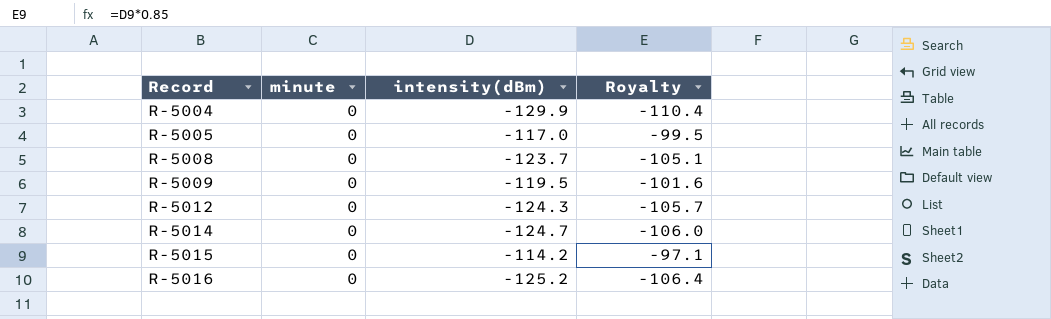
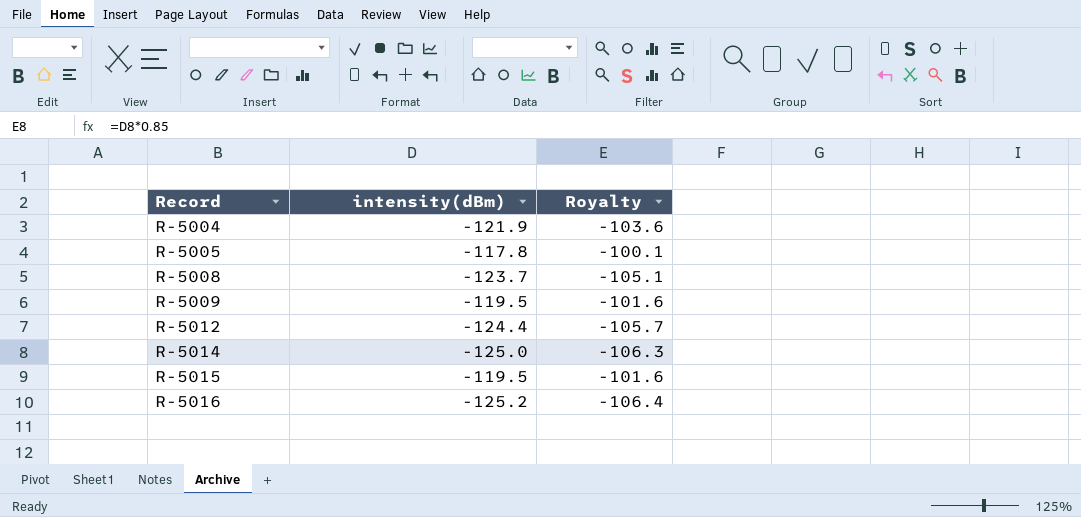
column minute | position: 2 -> none
R-5004 | intensity(dBm): -129.9 -> -121.9
R-5004 | Royalty: -110.4 -> -103.6
R-5005 | intensity(dBm): -117.0 -> -117.8
R-5005 | Royalty: -99.5 -> -100.1
R-5012 | intensity(dBm): -124.3 -> -124.4
R-5014 | intensity(dBm): -124.7 -> -125.0
R-5014 | Royalty: -106.0 -> -106.3
R-5015 | intensity(dBm): -114.2 -> -119.5
R-5015 | Royalty: -97.1 -> -101.6

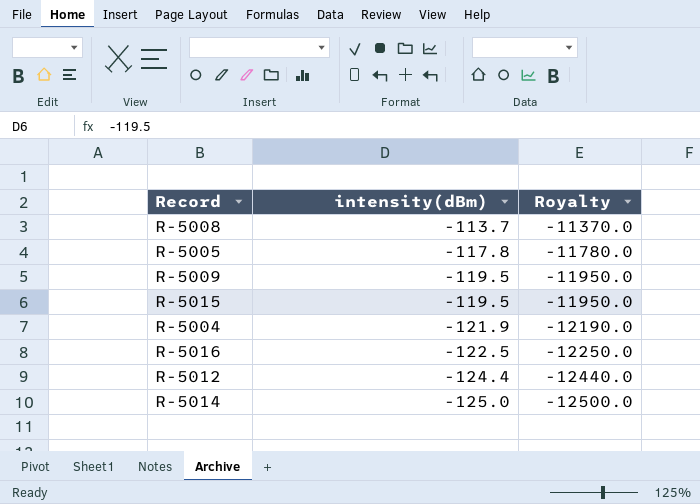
row order: Record ascending -> intensity(dBm) descending
column Royalty | formula: [intensity(dBm)] * 0.85 -> [intensity(dBm)] * 100
R-5008 | intensity(dBm): -123.7 -> -113.7
R-5016 | intensity(dBm): -125.2 -> -122.5

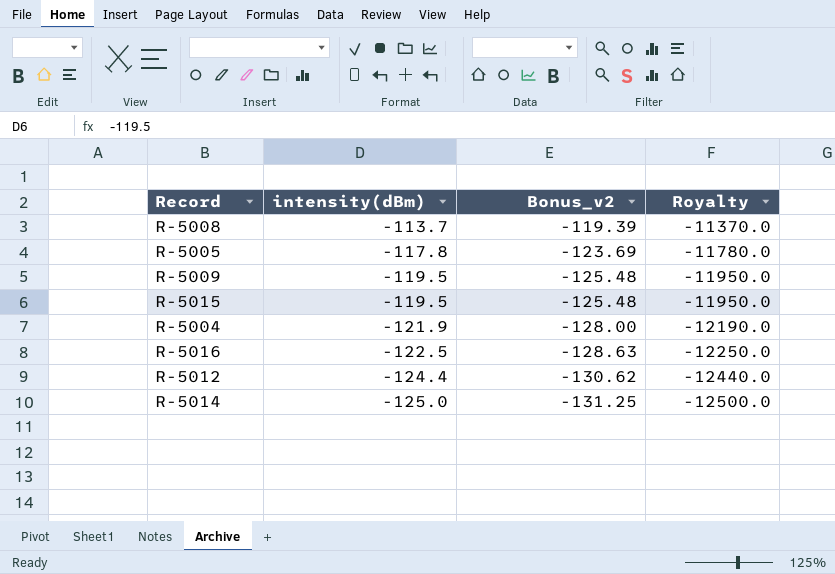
column Bonus_v2 | formula: none -> [intensity(dBm)] * 1.05

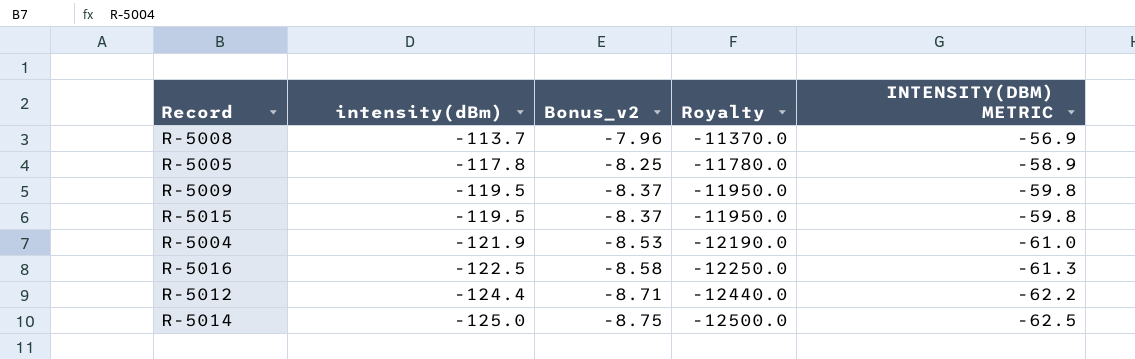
column Bonus_v2 | formula: [intensity(dBm)] * 1.05 -> [intensity(dBm)] * 0.07
column INTENSITY(DBM) METRIC | formula: none -> [intensity(dBm)] * 0.5

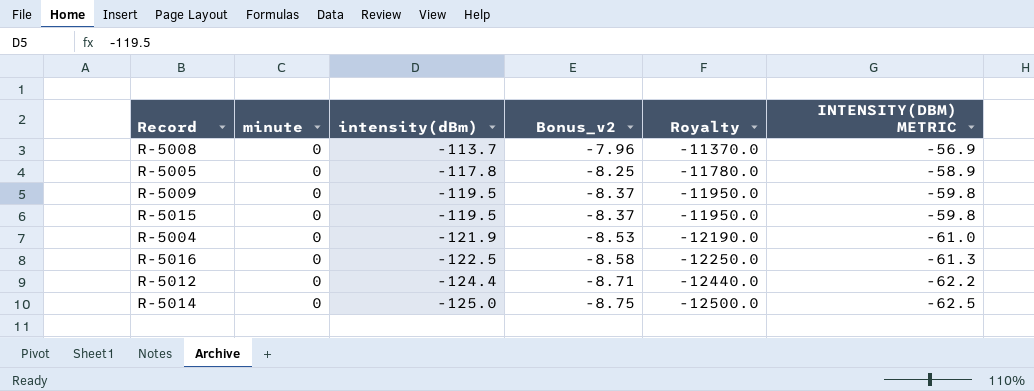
column minute | position: none -> 2

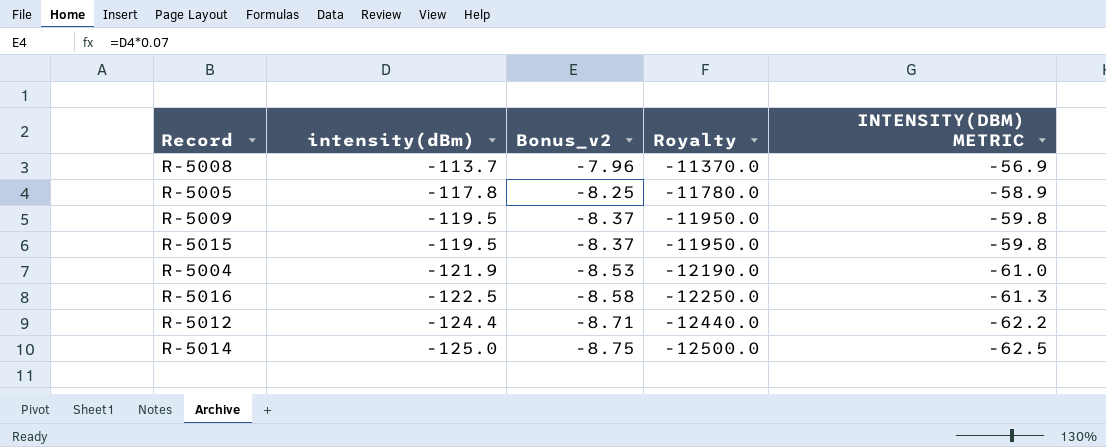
column minute | position: 2 -> none

